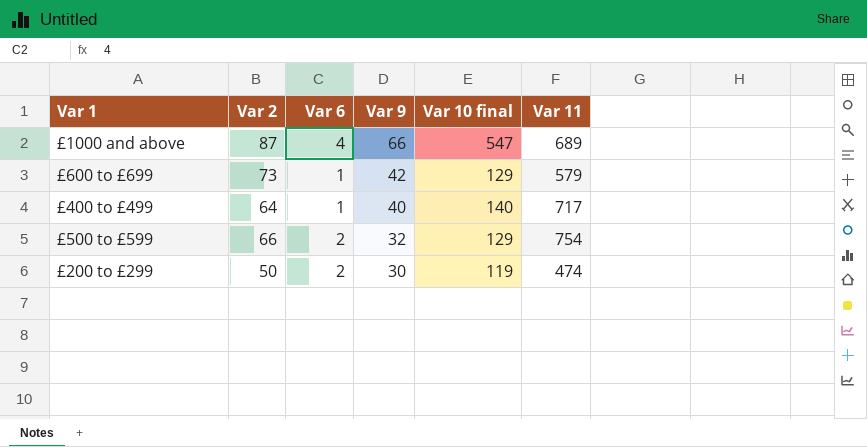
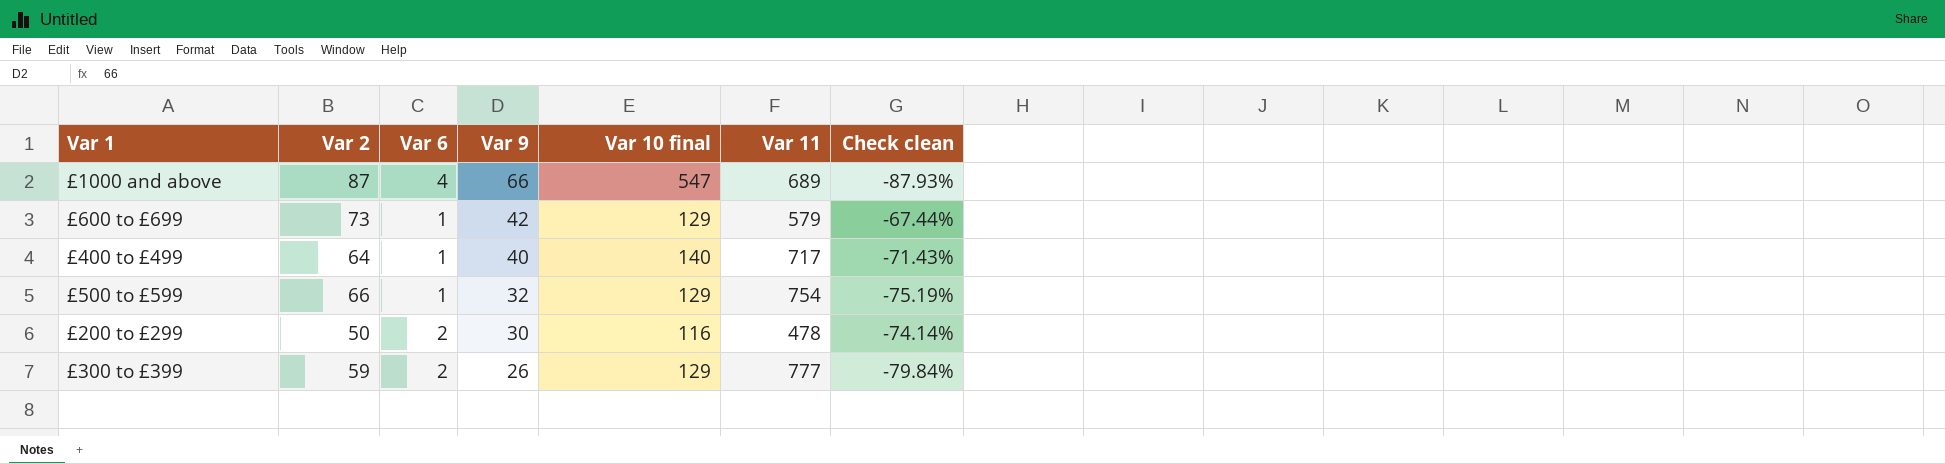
column Check clean | formula: none -> ([Var 9] - [Var 10 final]) / [Var 10 final]
£500 to £599 | Var 6: 2 -> 1
£200 to £299 | Var 10 final: 119 -> 116
£200 to £299 | Var 11: 474 -> 478
row £300 to £399: none -> 59 | 2 | 26 | 129 | 777 | -79.84%

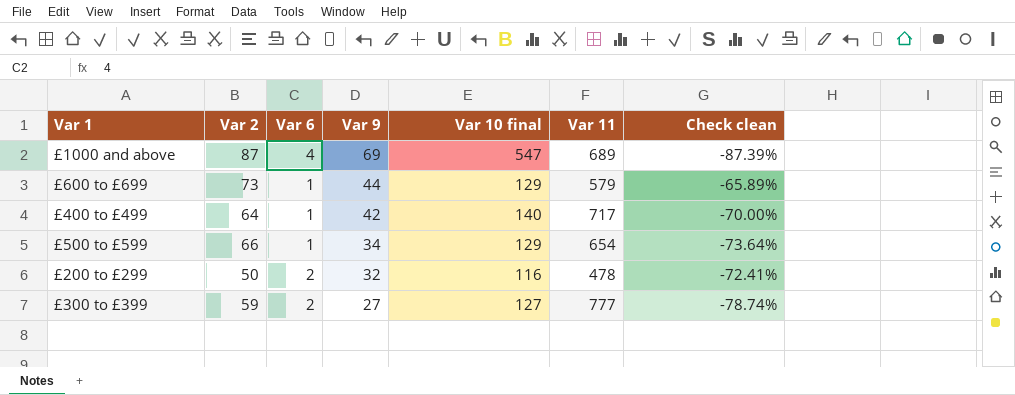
£1000 and above | Var 9: 66 -> 69
£1000 and above | Check clean: -87.93% -> -87.39%
£600 to £699 | Var 9: 42 -> 44
£600 to £699 | Check clean: -67.44% -> -65.89%
£400 to £499 | Var 9: 40 -> 42
£400 to £499 | Check clean: -71.43% -> -70.00%
£500 to £599 | Var 9: 32 -> 34
£500 to £599 | Var 11: 754 -> 654
£500 to £599 | Check clean: -75.19% -> -73.64%
£200 to £299 | Var 9: 30 -> 32
£200 to £299 | Check clean: -74.14% -> -72.41%
£300 to £399 | Var 9: 26 -> 27
£300 to £399 | Var 10 final: 129 -> 127
£300 to £399 | Check clean: -79.84% -> -78.74%

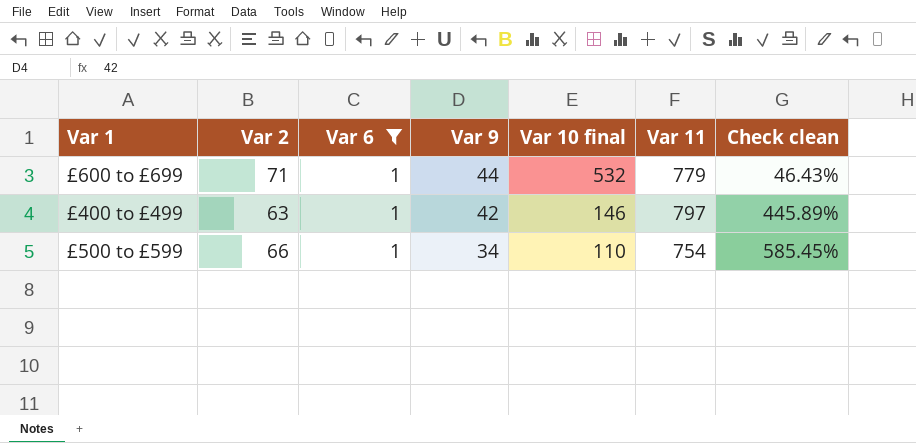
filter: none -> Var 6 = 1
column Check clean | formula: ([Var 9] - [Var 10 final]) / [Var 10 final] -> ([Var 11] - [Var 10 final]) / [Var 10 final]
£600 to £699 | Var 2: 73 -> 71
£600 to £699 | Var 10 final: 129 -> 532
£600 to £699 | Var 11: 579 -> 779
£400 to £499 | Var 2: 64 -> 63
£400 to £499 | Var 10 final: 140 -> 146
£400 to £499 | Var 11: 717 -> 797
£500 to £599 | Var 10 final: 129 -> 110
£500 to £599 | Var 11: 654 -> 754

